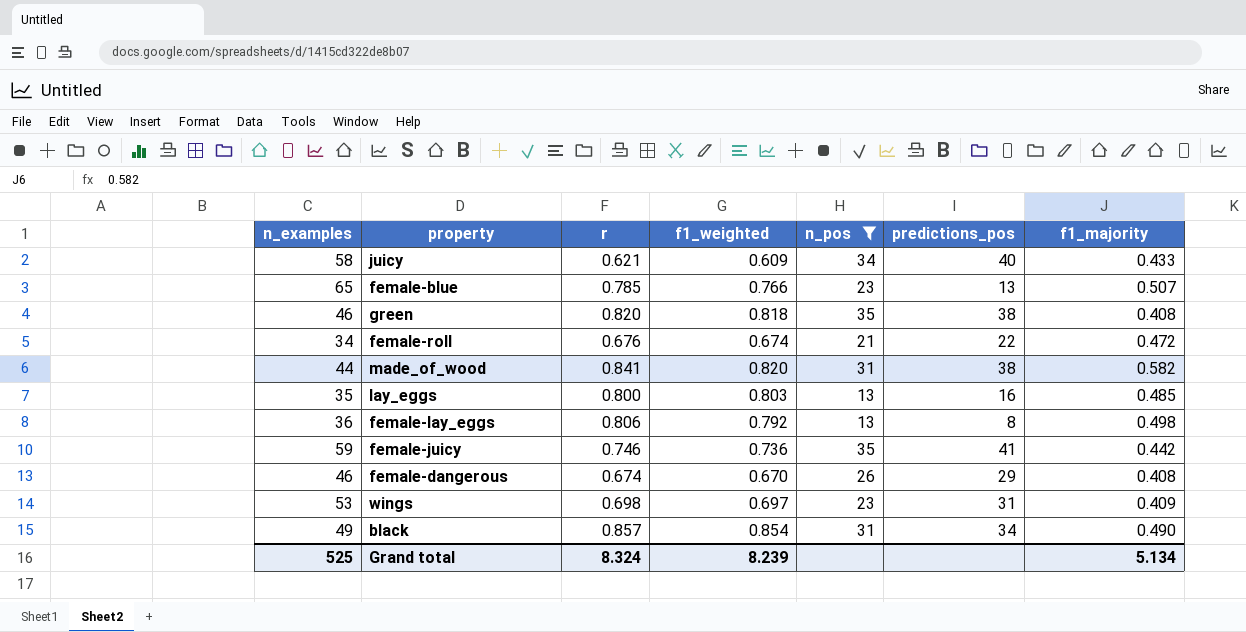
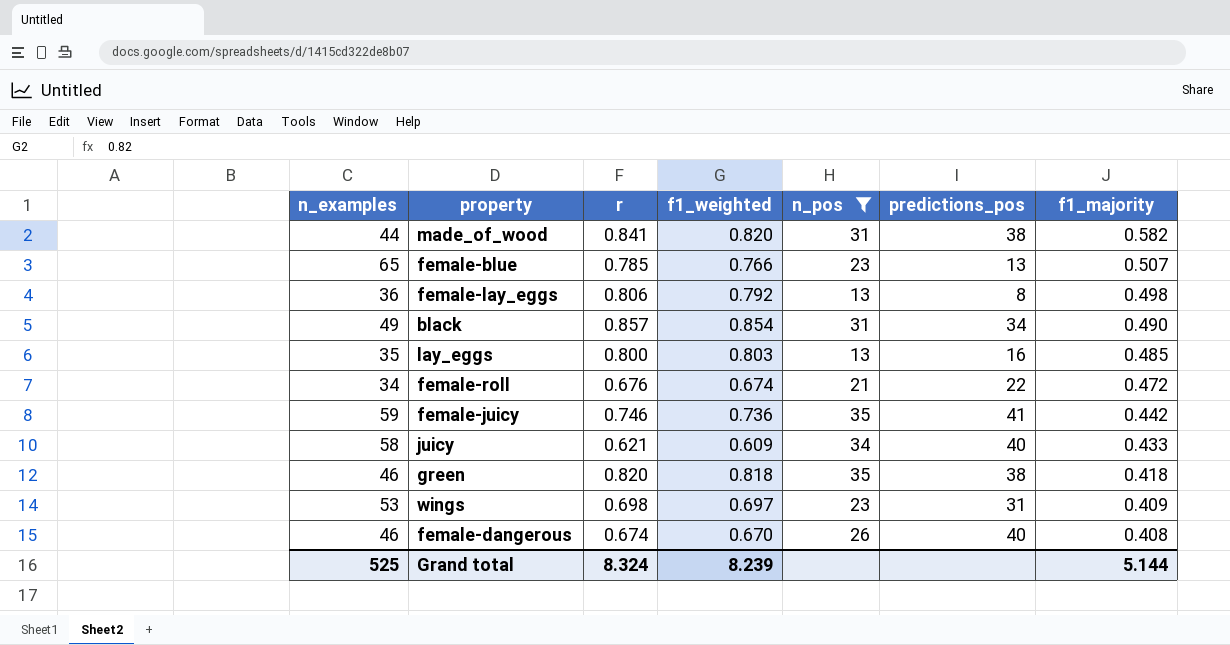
row order: none -> f1_majority descending
green | f1_majority: 0.408 -> 0.418
female-dangerous | predictions_pos: 29 -> 40
Grand total | f1_majority: 5.134 -> 5.144

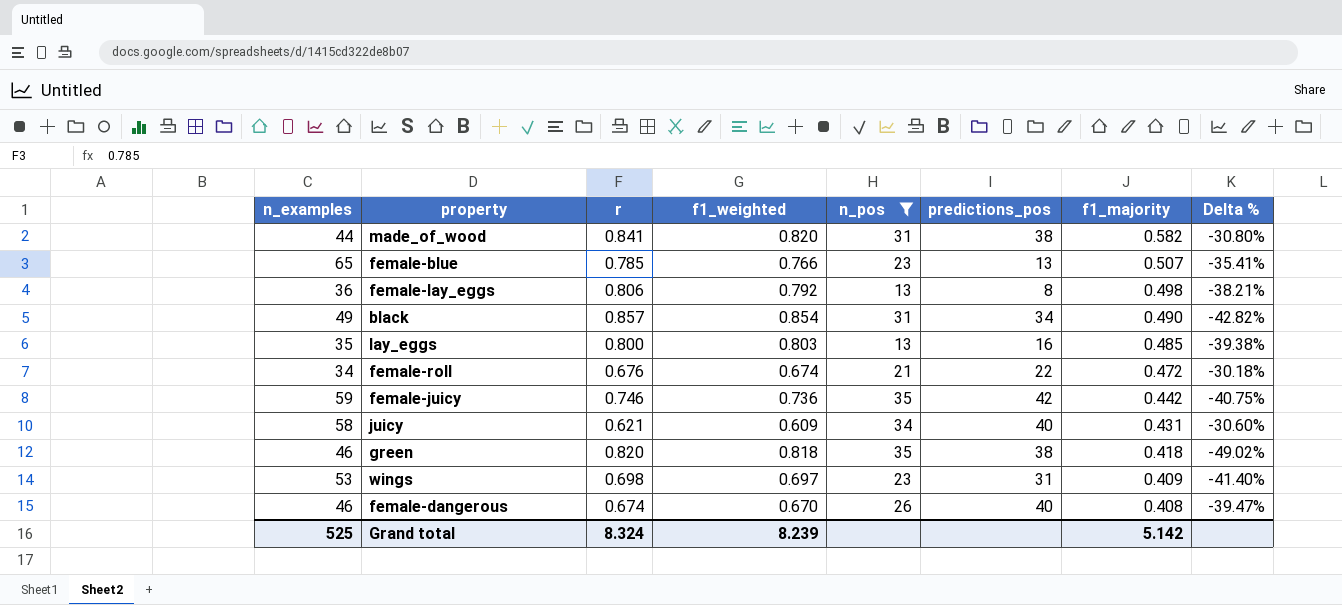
column Delta % | formula: none -> ([f1_majority] - [r]) / [r]
female-juicy | predictions_pos: 41 -> 42
juicy | f1_majority: 0.433 -> 0.431
Grand total | f1_majority: 5.144 -> 5.142

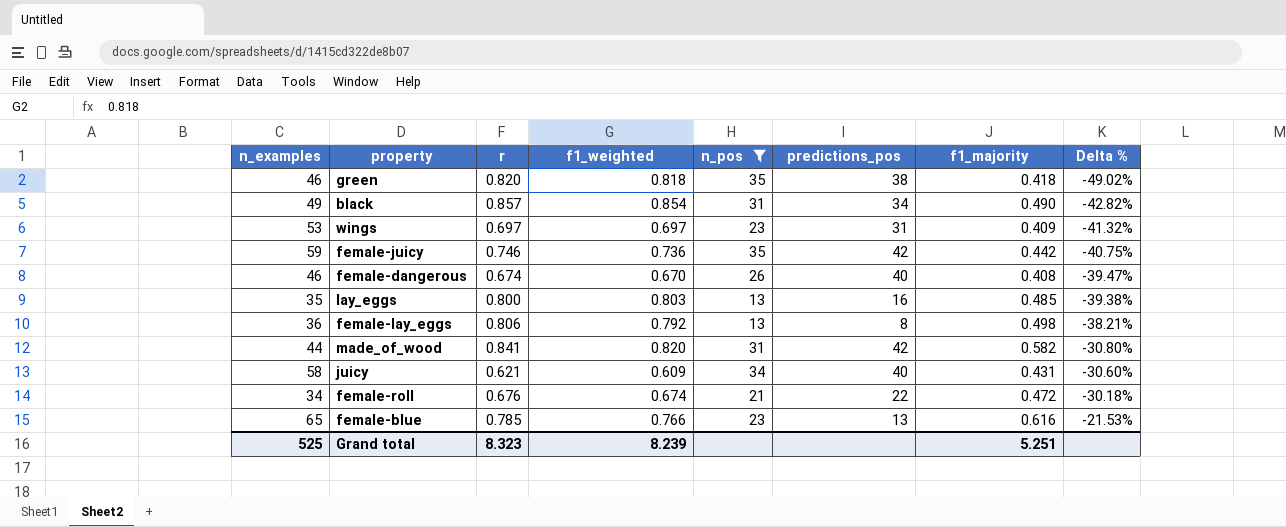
row order: f1_majority descending -> Delta % ascending
wings | r: 0.698 -> 0.697
wings | Delta %: -41.40% -> -41.32%
made_of_wood | predictions_pos: 38 -> 42
female-blue | f1_majority: 0.507 -> 0.616
female-blue | Delta %: -35.41% -> -21.53%
Grand total | r: 8.324 -> 8.323
Grand total | f1_majority: 5.142 -> 5.251

